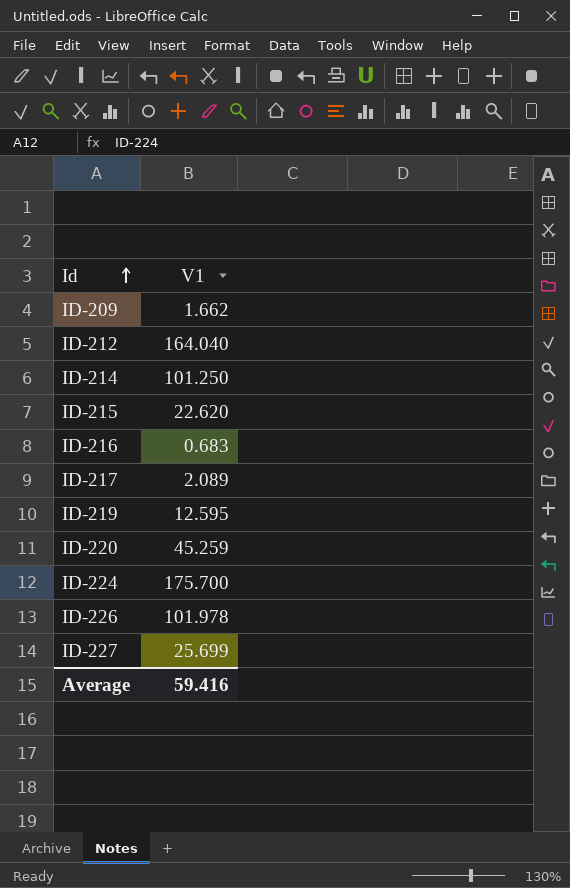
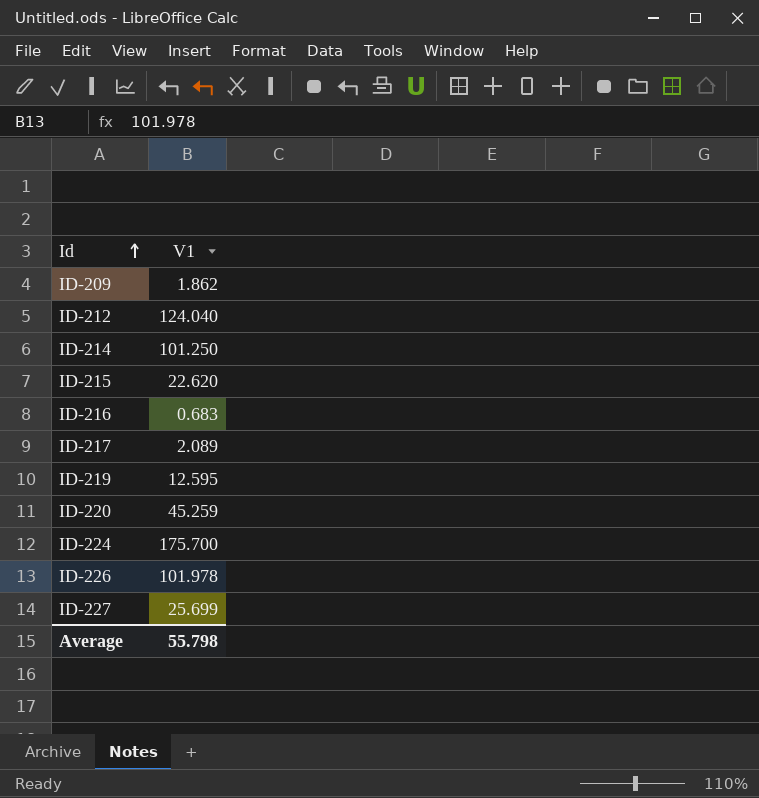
ID-209 | V1: 1.662 -> 1.862
ID-212 | V1: 164.040 -> 124.040
Average | V1: 59.416 -> 55.798

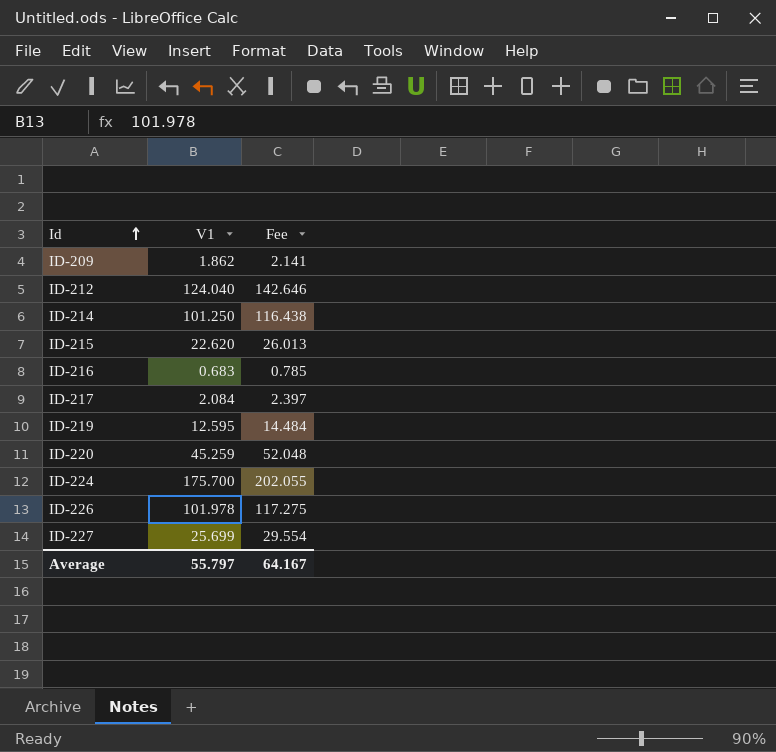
column Fee | formula: none -> [V1] * 1.15
ID-217 | V1: 2.089 -> 2.084
Average | V1: 55.798 -> 55.797

